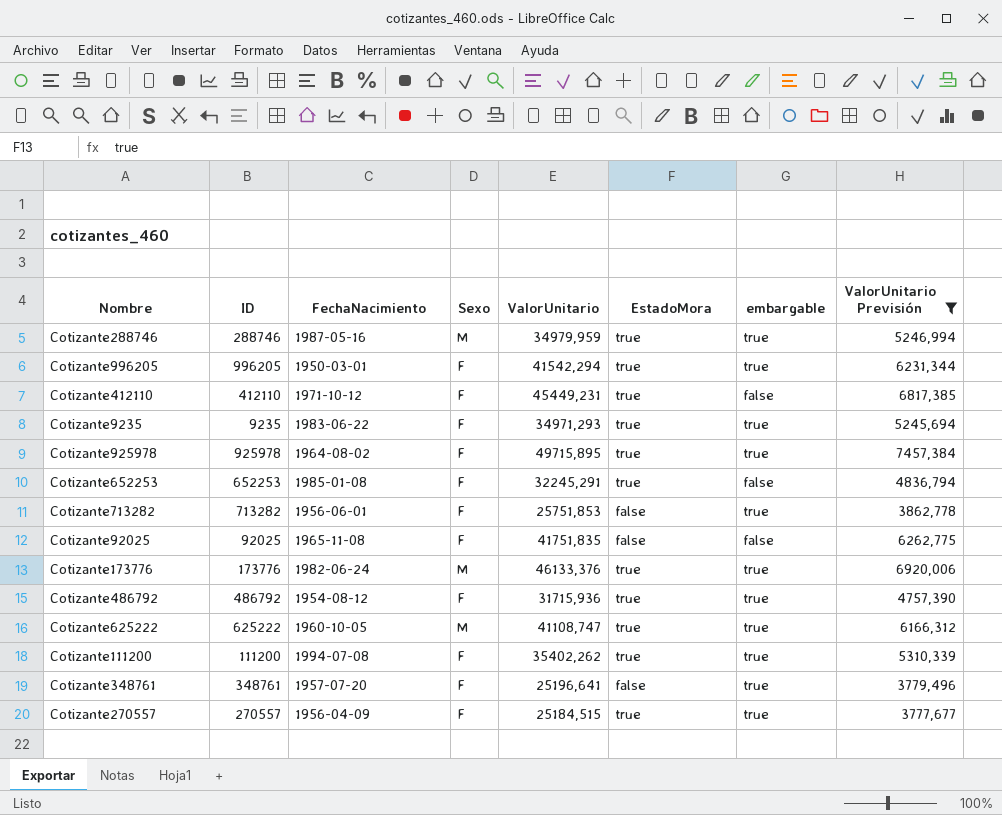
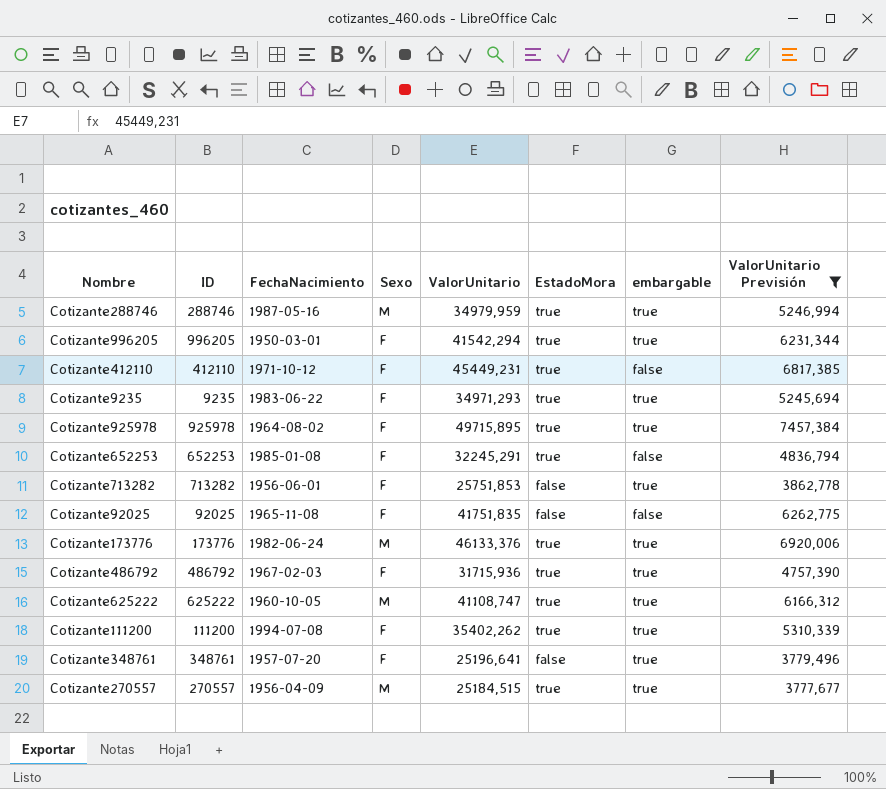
Cotizante486792 | FechaNacimiento: 1954-08-12 -> 1967-02-03
Cotizante270557 | Sexo: F -> M

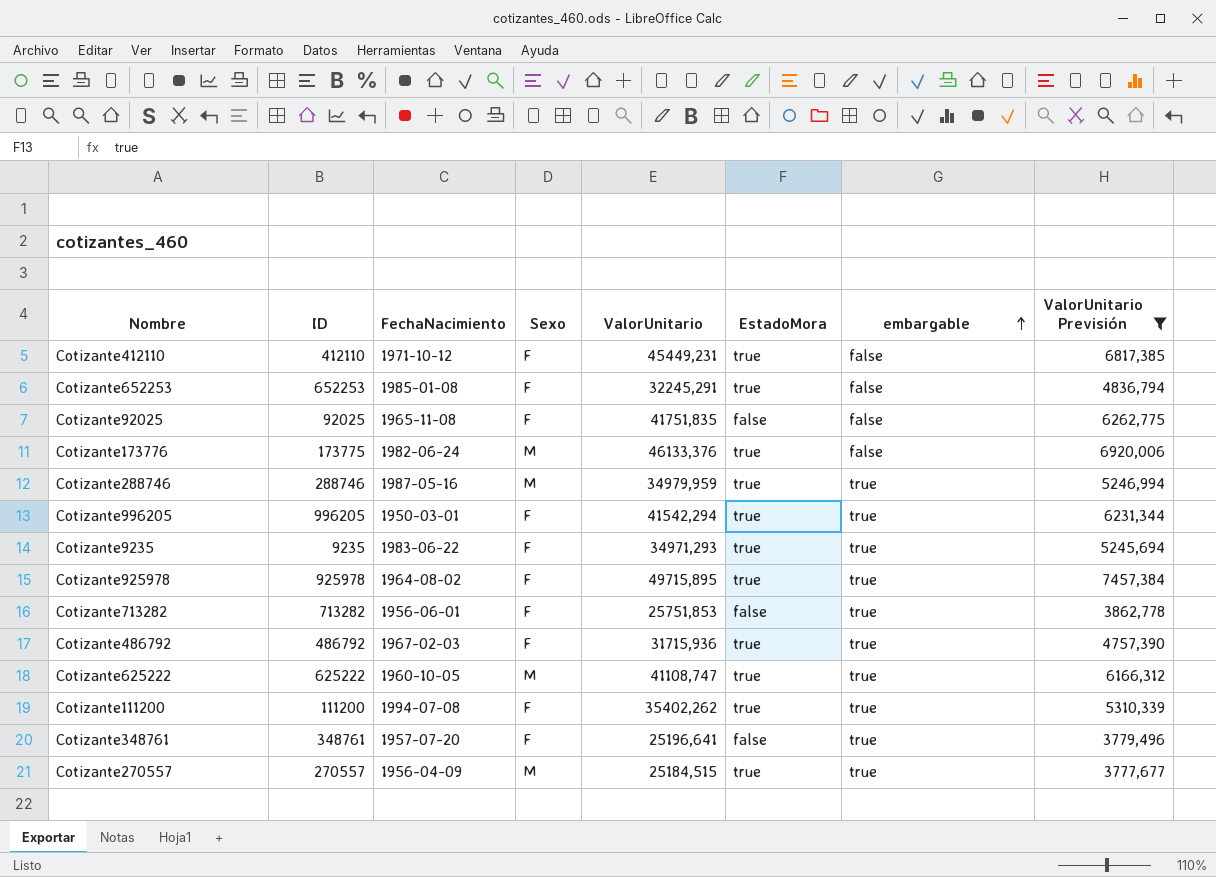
row order: none -> embargable ascending
Cotizante173776 | ID: 173776 -> 173775
Cotizante173776 | embargable: true -> false

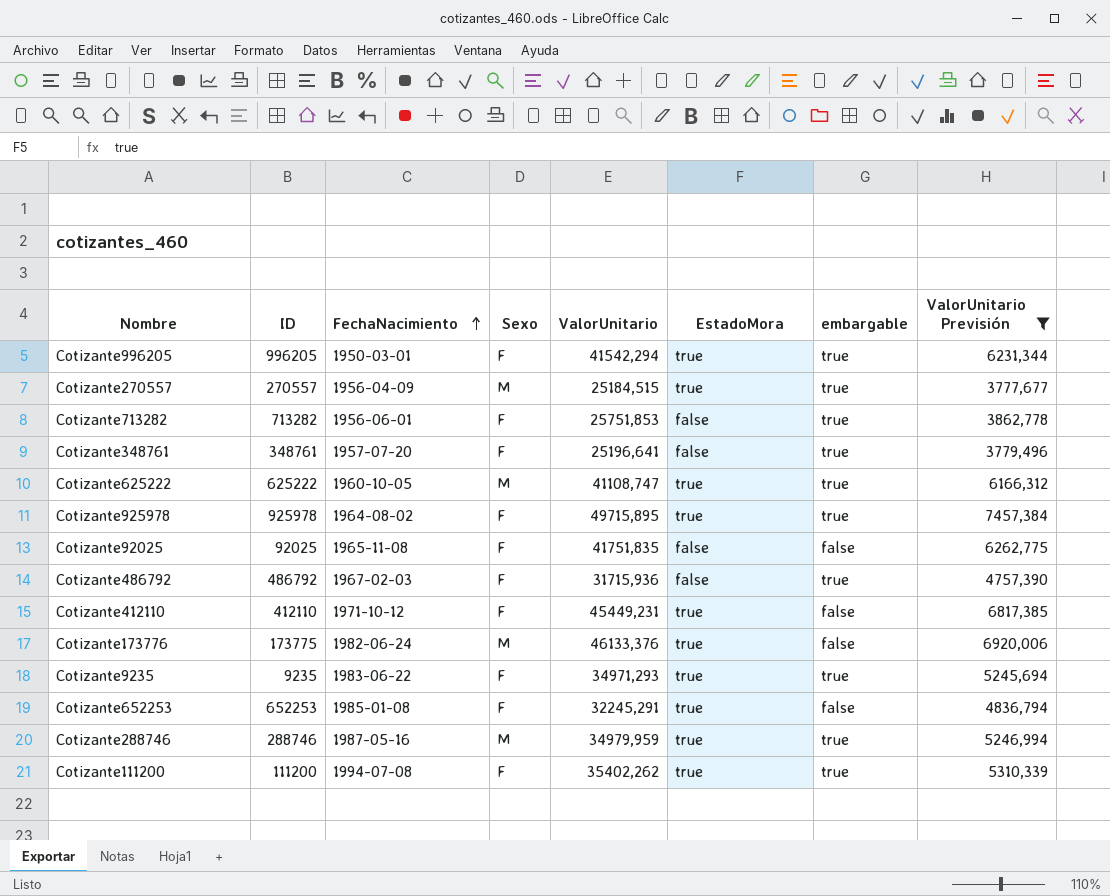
row order: embargable ascending -> FechaNacimiento ascending
Cotizante486792 | EstadoMora: true -> false

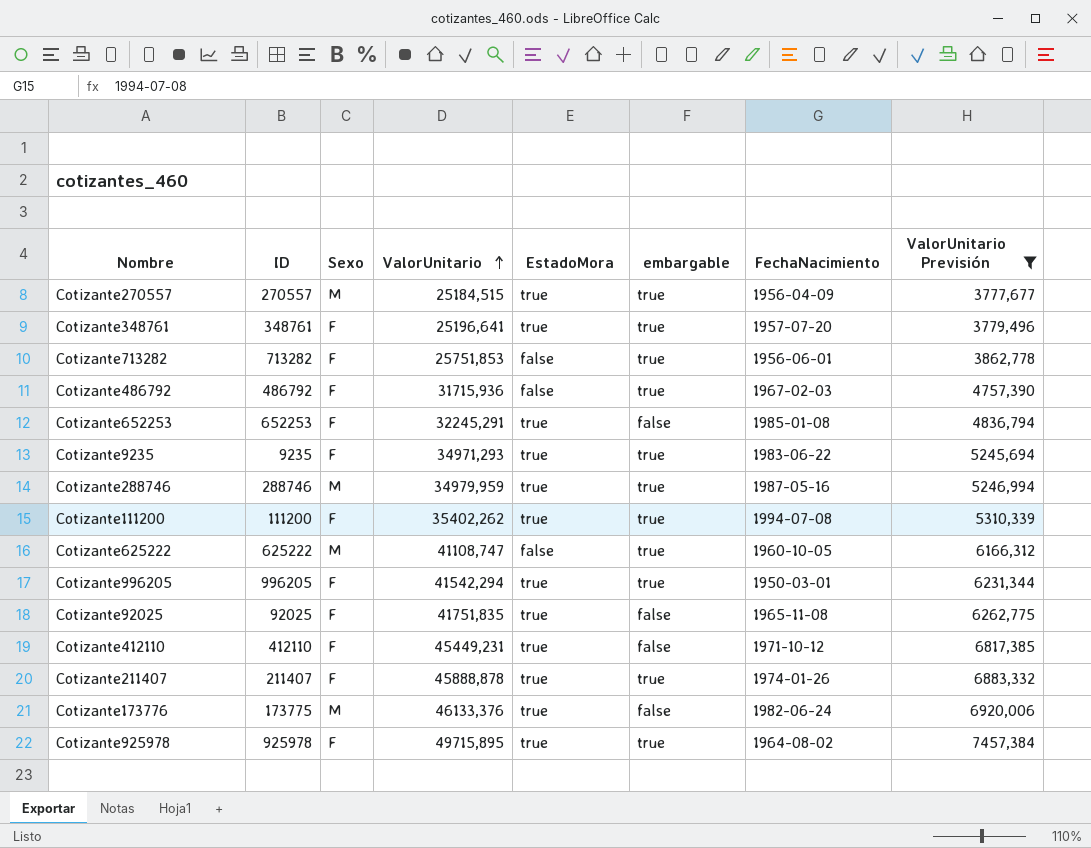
row order: FechaNacimiento ascending -> ValorUnitario ascending
column FechaNacimiento | position: 3 -> 7
Cotizante348761 | EstadoMora: false -> true
Cotizante625222 | EstadoMora: true -> false
Cotizante92025 | EstadoMora: false -> true
row Cotizante211407: none -> 211407 | F | 45888,878 | true | true | 1974-01-26 | 6883,332

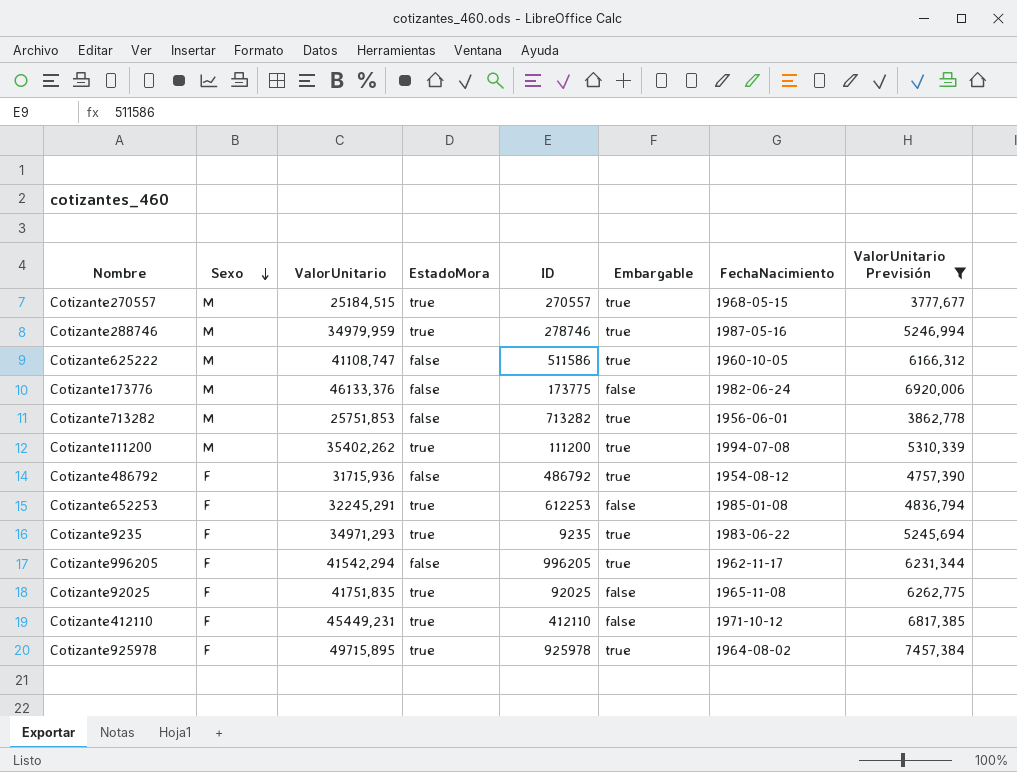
row order: ValorUnitario ascending -> Sexo descending
column ID | position: 2 -> 5
column name: embargable -> Embargable
row Cotizante348761: 348761 | F | 25196,641 | true | true | 1957-07-20 | 3779,496 -> none
row Cotizante211407: 211407 | F | 45888,878 | true | true | 1974-01-26 | 6883,332 -> none
Cotizante270557 | FechaNacimiento: 1956-04-09 -> 1968-05-15
Cotizante288746 | ID: 288746 -> 278746
Cotizante625222 | ID: 625222 -> 511586
Cotizante173776 | EstadoMora: true -> false
Cotizante713282 | Sexo: F -> M
Cotizante111200 | Sexo: F -> M
Cotizante486792 | FechaNacimiento: 1967-02-03 -> 1954-08-12
Cotizante652253 | ID: 652253 -> 612253
Cotizante996205 | EstadoMora: true -> false
Cotizante996205 | FechaNacimiento: 1950-03-01 -> 1962-11-17

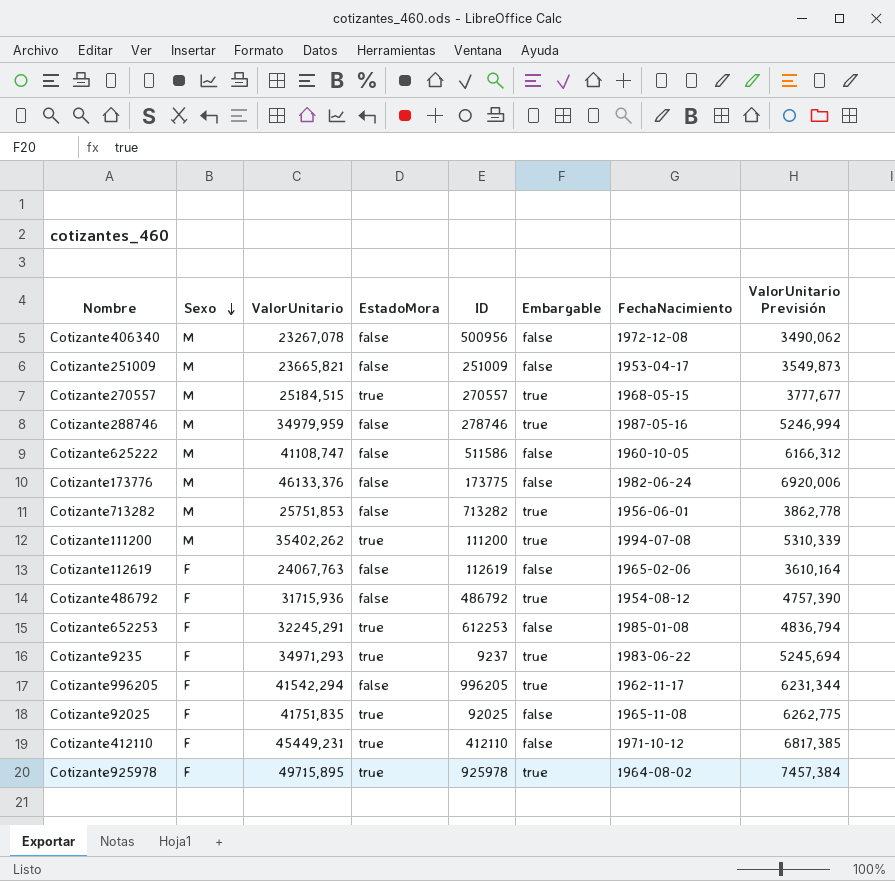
filter: ValorUnitario Previsión >= 3777,677 -> none
Cotizante288746 | EstadoMora: true -> false
Cotizante625222 | Embargable: true -> false
Cotizante9235 | ID: 9235 -> 9237

